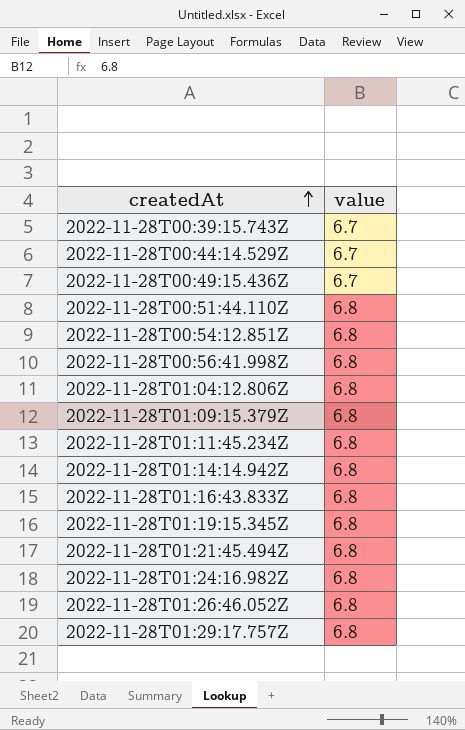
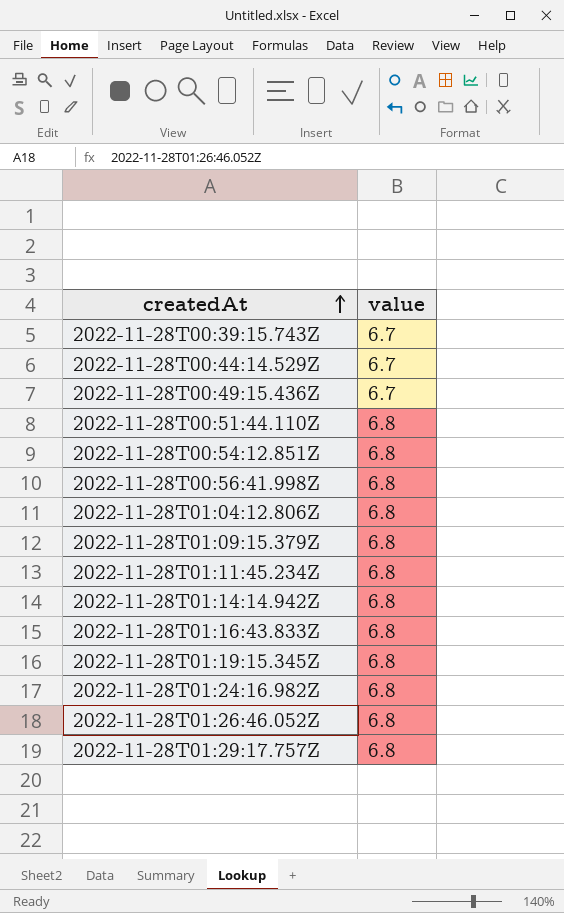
row 2022-11-28T01:21:45.494Z: 6.8 -> none

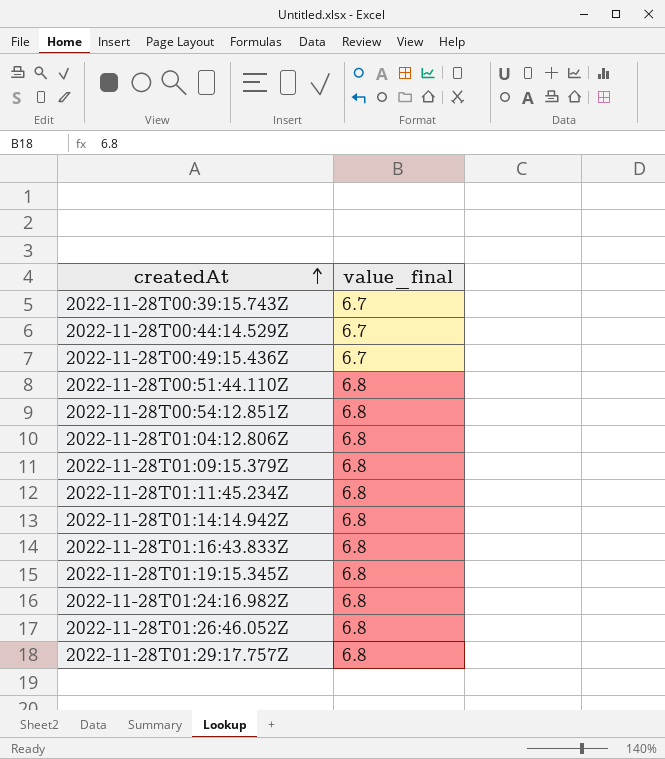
column name: value -> value_final
row 2022-11-28T00:56:41.998Z: 6.8 -> none

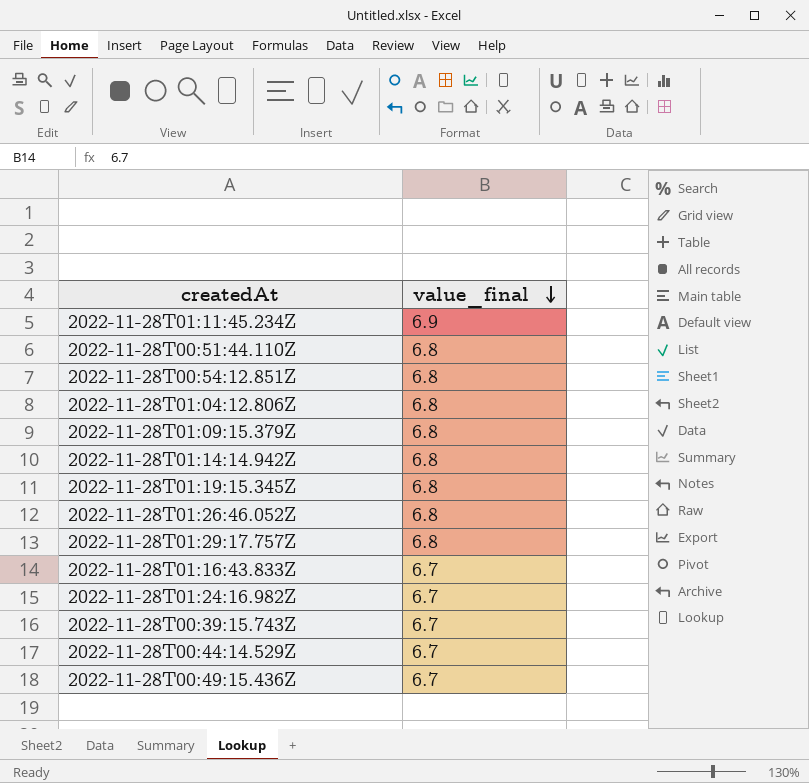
row order: createdAt ascending -> value_final descending
2022-11-28T01:11:45.234Z | value_final: 6.8 -> 6.9
2022-11-28T01:16:43.833Z | value_final: 6.8 -> 6.7
2022-11-28T01:24:16.982Z | value_final: 6.8 -> 6.7

